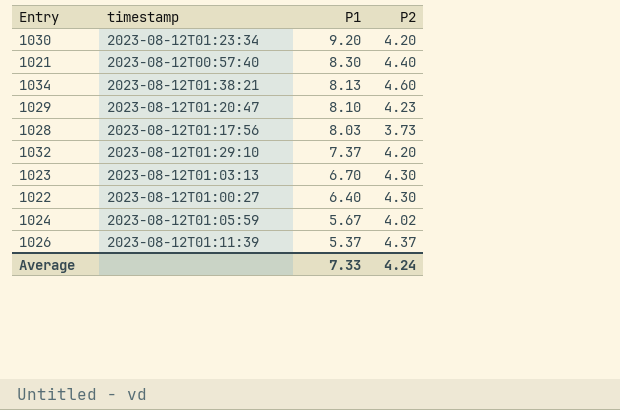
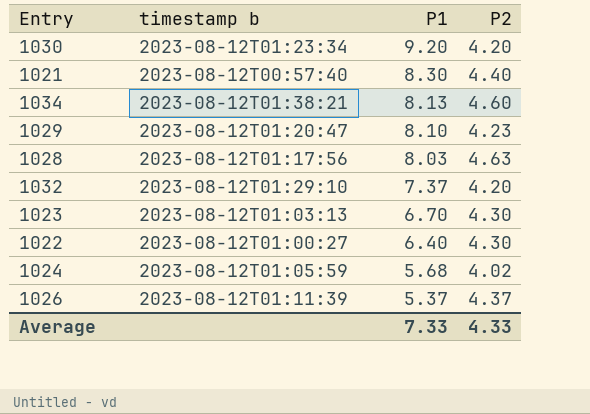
column name: timestamp -> timestamp b
1028 | P2: 3.73 -> 4.63
1024 | P1: 5.67 -> 5.68
Average | P2: 4.24 -> 4.33

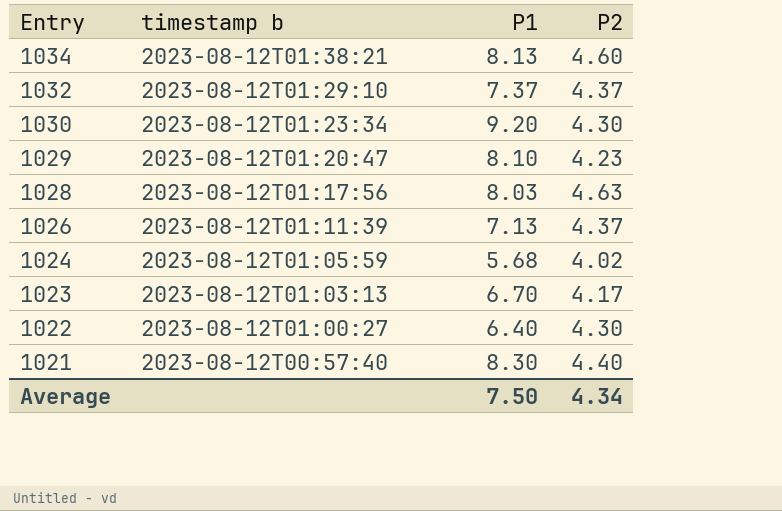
row order: P1 descending -> Entry descending
1032 | P2: 4.20 -> 4.37
1030 | P2: 4.20 -> 4.30
1026 | P1: 5.37 -> 7.13
1023 | P2: 4.30 -> 4.17
Average | P1: 7.33 -> 7.50
Average | P2: 4.33 -> 4.34

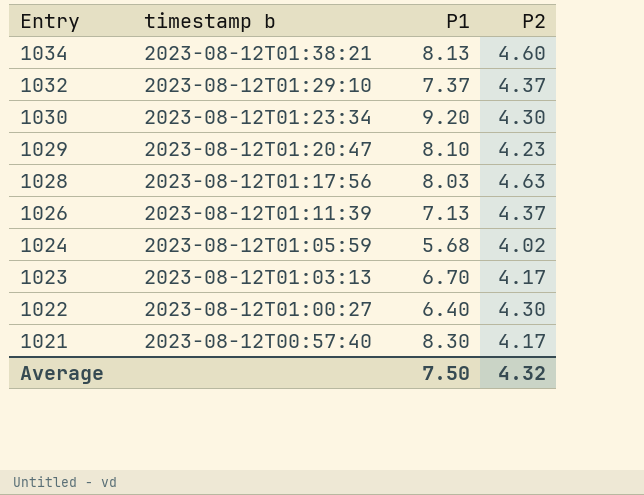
1021 | P2: 4.40 -> 4.17
Average | P2: 4.34 -> 4.32

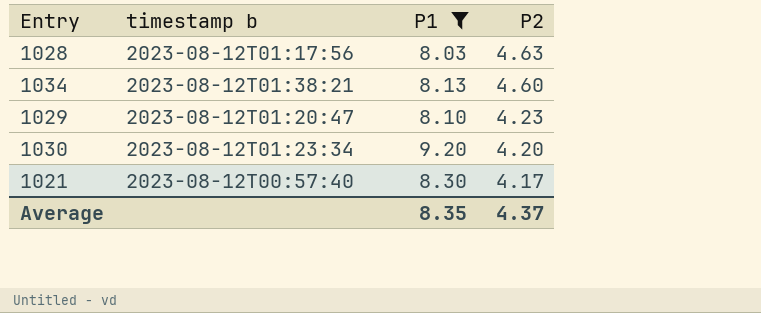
filter: none -> P1 >= 8.03
row order: Entry descending -> P2 descending
1030 | P2: 4.30 -> 4.20
Average | P1: 7.50 -> 8.35
Average | P2: 4.32 -> 4.37

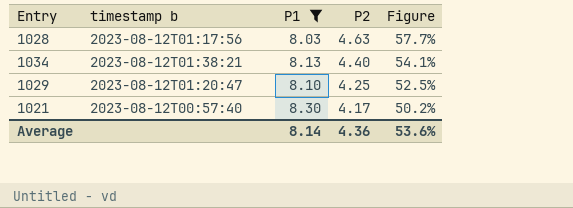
column Figure | formula: none -> [P2] / [P1]
row 1030: 2023-08-12T01:23:34 | 9.20 | 4.20 -> none
1034 | P2: 4.60 -> 4.40
1029 | P2: 4.23 -> 4.25
Average | P1: 8.35 -> 8.14
Average | P2: 4.37 -> 4.36

